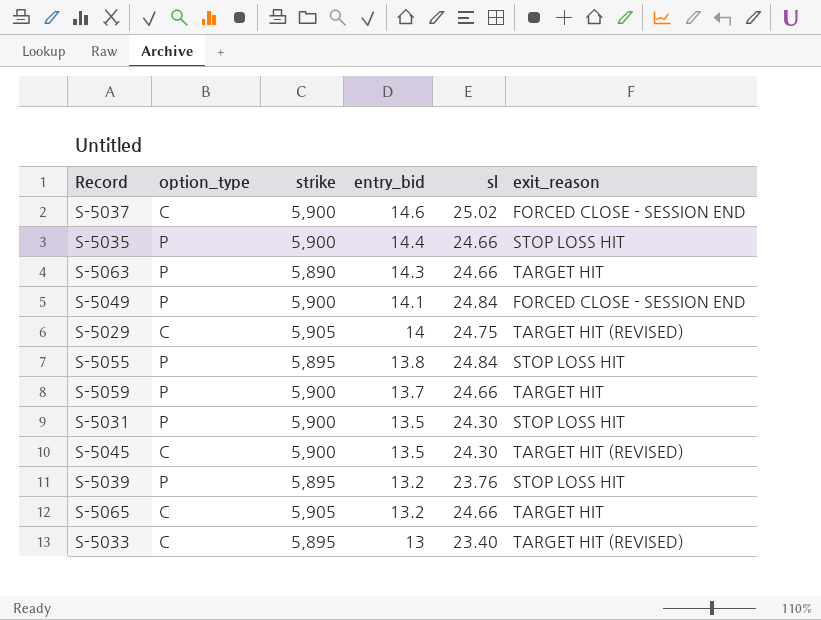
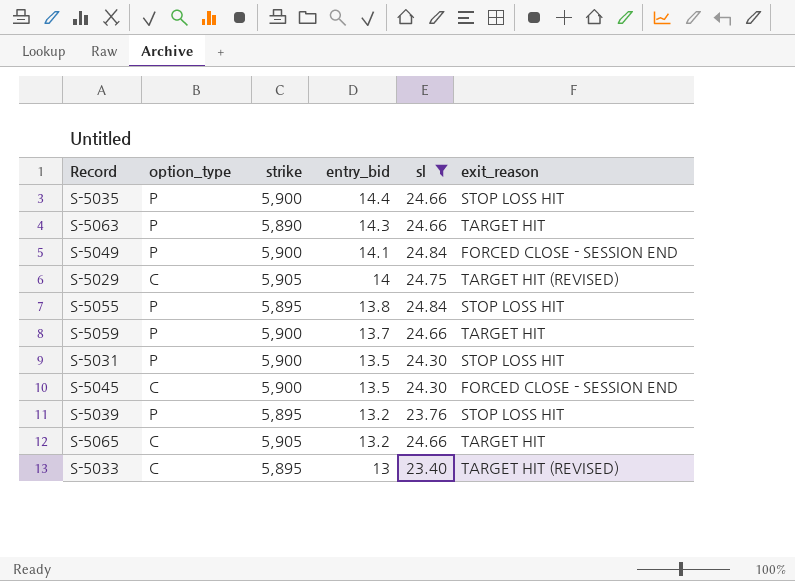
filter: none -> sl != 25.02
S-5045 | exit_reason: TARGET HIT (REVISED) -> FORCED CLOSE - SESSION END

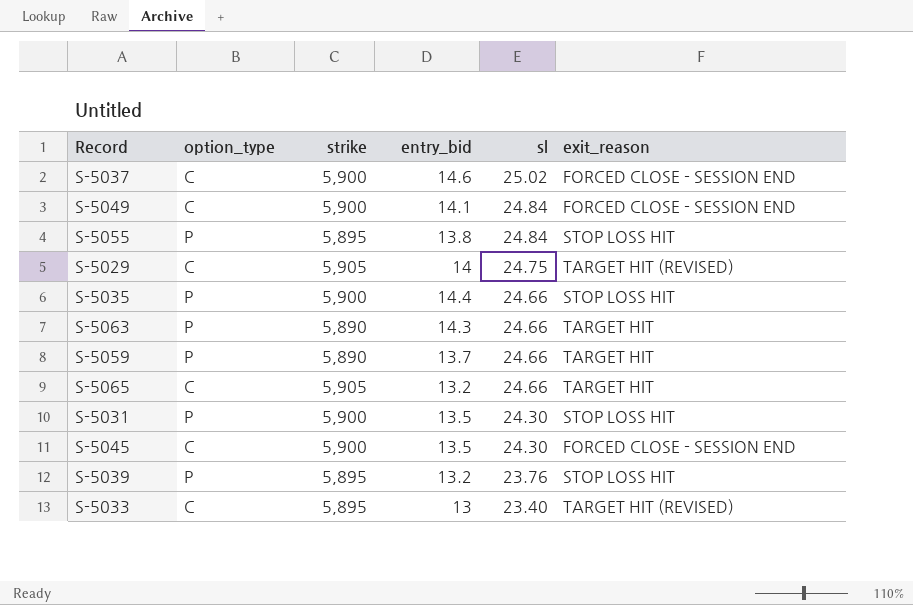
filter: sl != 25.02 -> none
row order: entry_bid descending -> sl descending
S-5049 | option_type: P -> C
S-5059 | strike: 5,900 -> 5,890

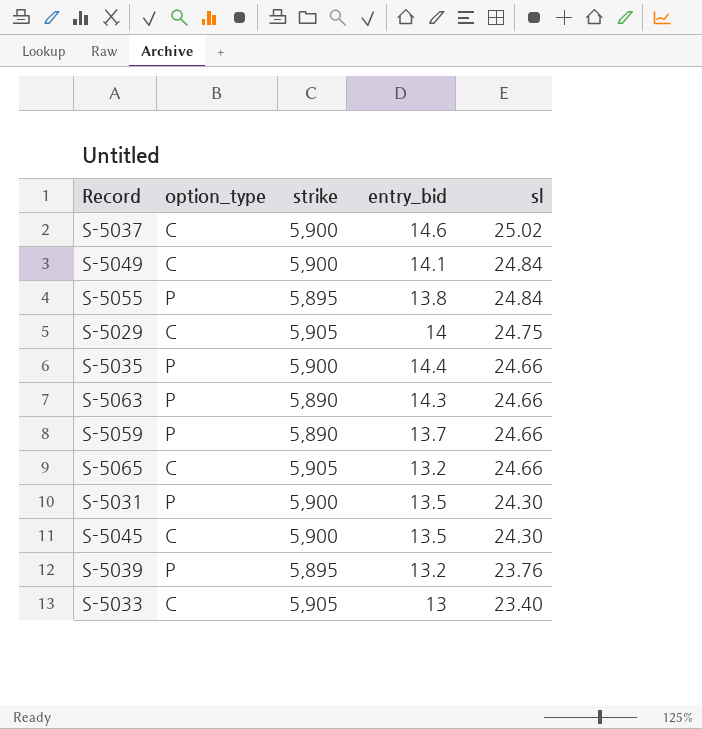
column exit_reason | position: 6 -> none
S-5033 | strike: 5,895 -> 5,905

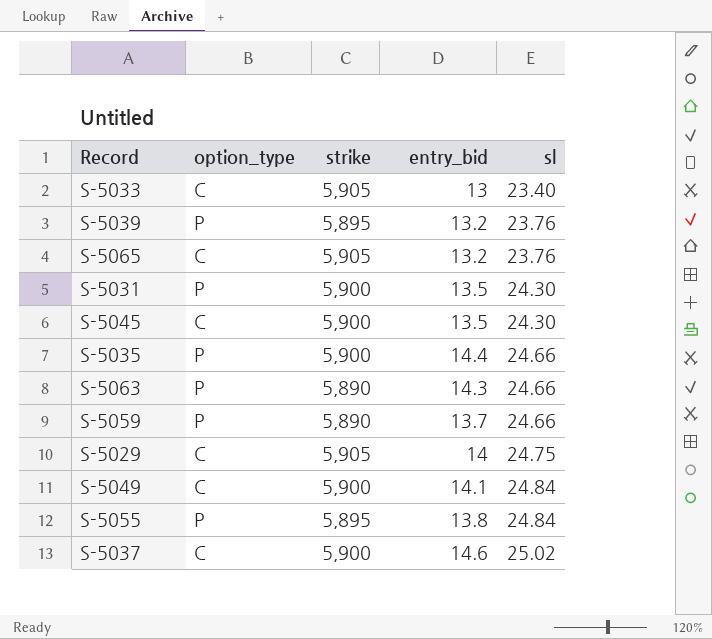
row order: sl descending -> sl ascending
S-5065 | sl: 24.66 -> 23.76

